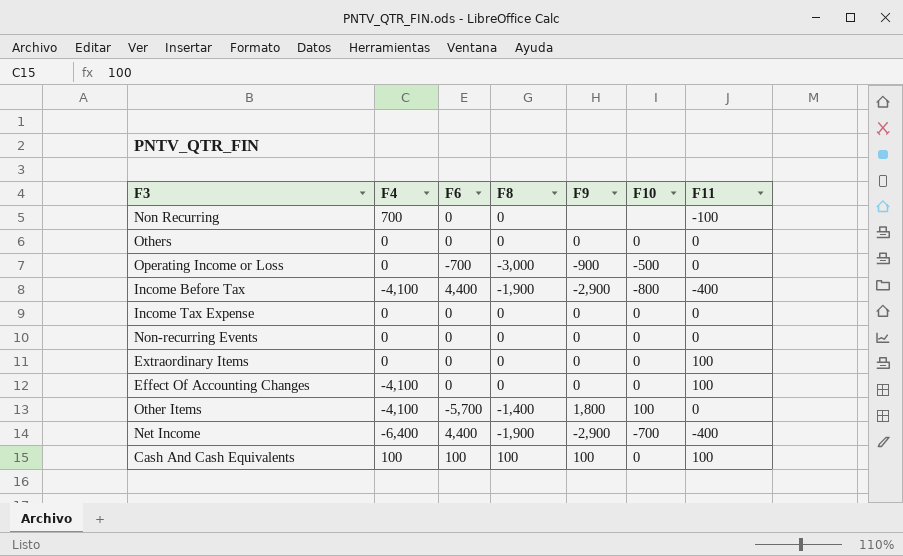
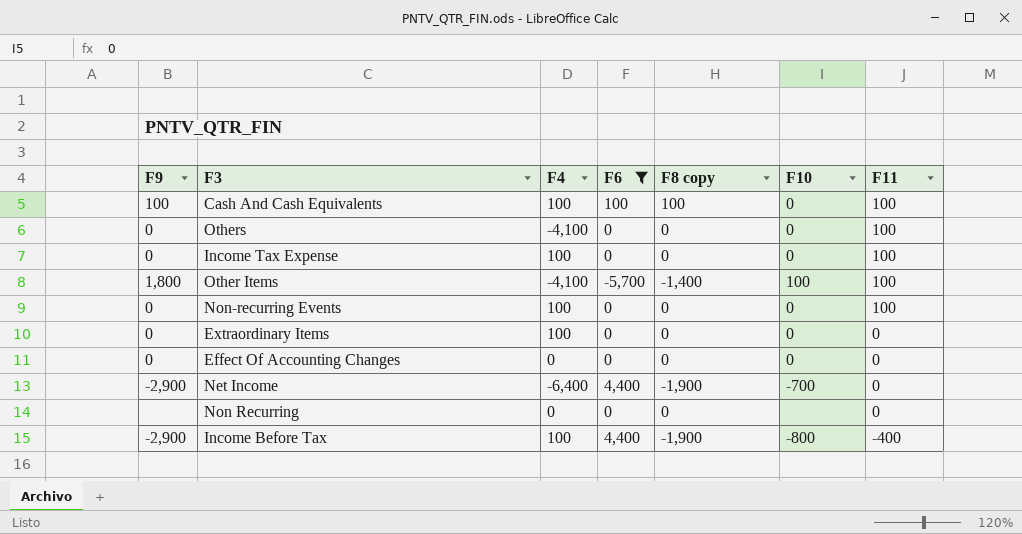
filter: none -> F6 != -700
row order: none -> F11 descending
column F9 | position: 5 -> 1
column name: F8 -> F8 copy
Others | F4: 0 -> -4,100
Others | F11: 0 -> 100
Income Tax Expense | F4: 0 -> 100
Income Tax Expense | F11: 0 -> 100
Other Items | F11: 0 -> 100
Non-recurring Events | F4: 0 -> 100
Non-recurring Events | F11: 0 -> 100
Extraordinary Items | F4: 0 -> 100
Extraordinary Items | F11: 100 -> 0
Effect Of Accounting Changes | F4: -4,100 -> 0
Effect Of Accounting Changes | F11: 100 -> 0
Net Income | F11: -400 -> 0
Non Recurring | F4: 700 -> 0
Non Recurring | F11: -100 -> 0
Income Before Tax | F4: -4,100 -> 100

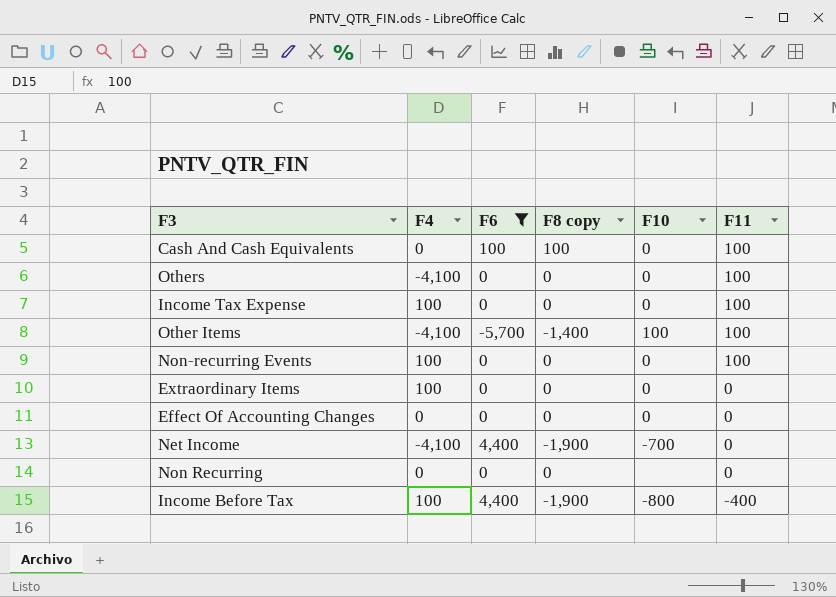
column F9 | position: 1 -> none
Cash And Cash Equivalents | F4: 100 -> 0
Net Income | F4: -6,400 -> -4,100

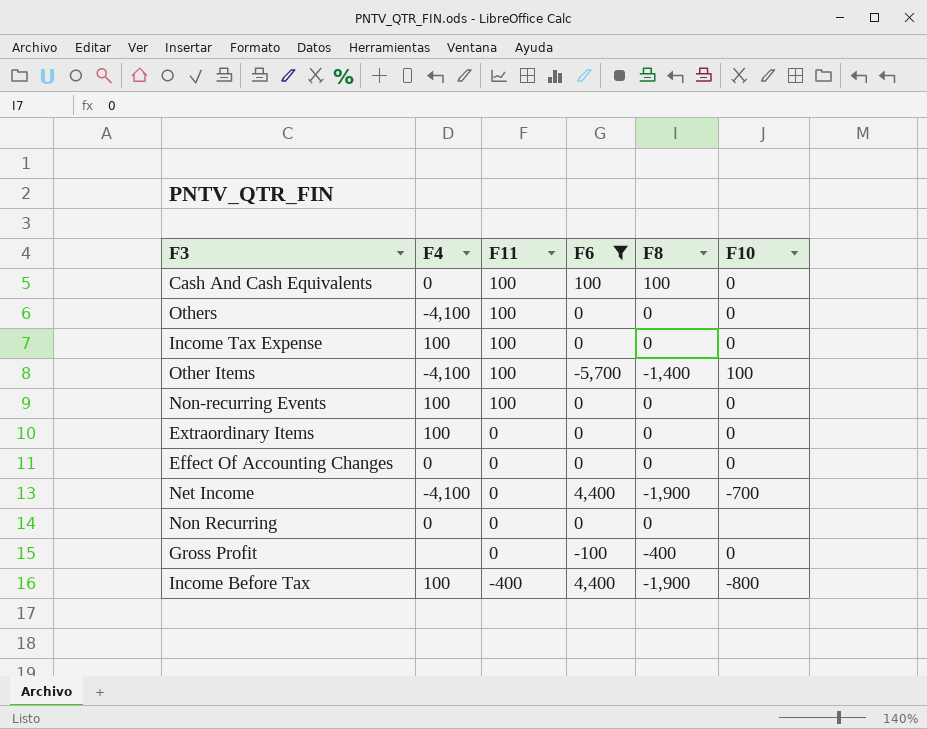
column F11 | position: 6 -> 3
column name: F8 copy -> F8
row Gross Profit: none -> none | 0 | -100 | -400 | 0

